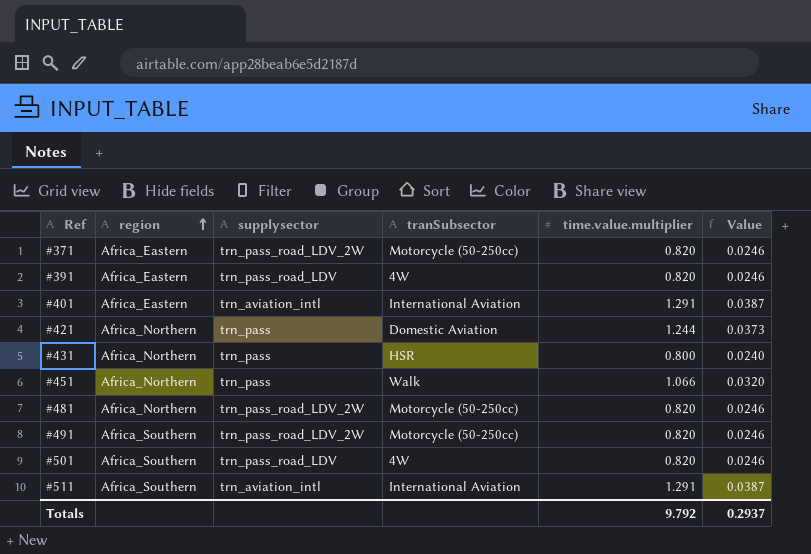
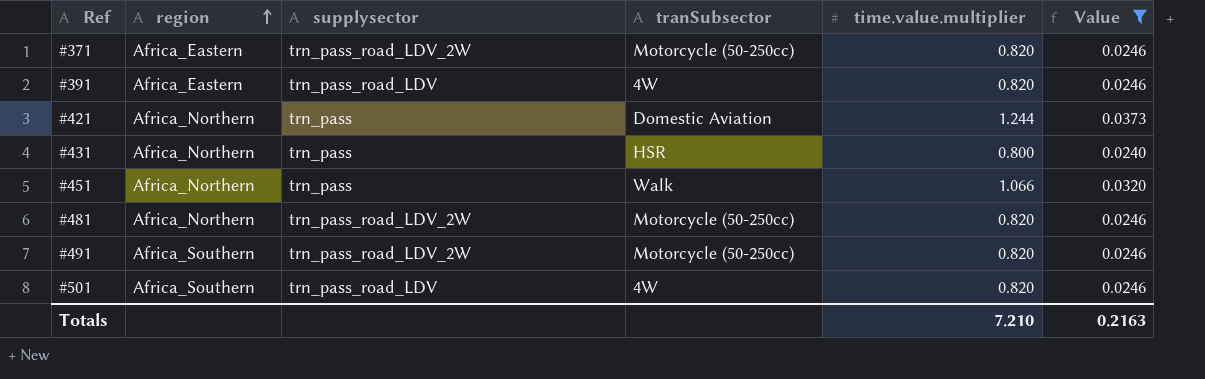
filter: none -> Value != 0.0387
Totals | time.value.multiplier: 9.792 -> 7.210
Totals | Value: 0.2937 -> 0.2163

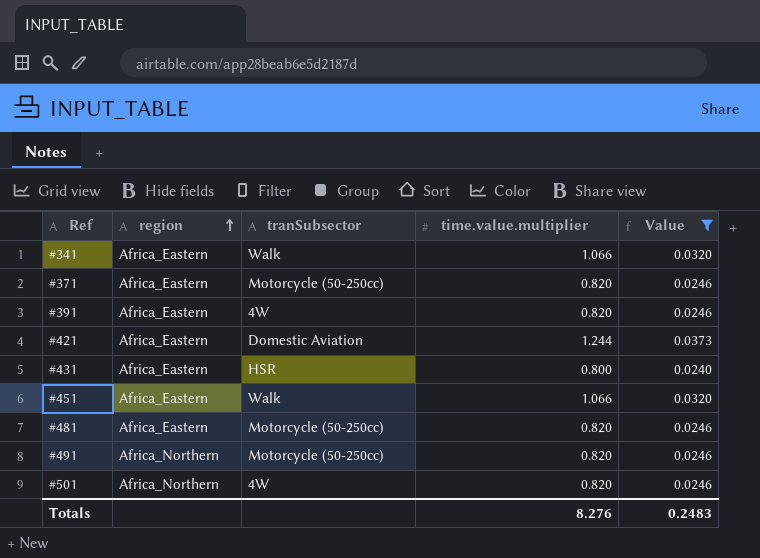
column supplysector | position: 3 -> none
row #341: none -> Africa_Eastern | Walk | 1.066 | 0.0320
#421 | region: Africa_Northern -> Africa_Eastern
#431 | region: Africa_Northern -> Africa_Eastern
#451 | region: Africa_Northern -> Africa_Eastern
#481 | region: Africa_Northern -> Africa_Eastern
#491 | region: Africa_Southern -> Africa_Northern
#501 | region: Africa_Southern -> Africa_Northern
Totals | time.value.multiplier: 7.210 -> 8.276
Totals | Value: 0.2163 -> 0.2483

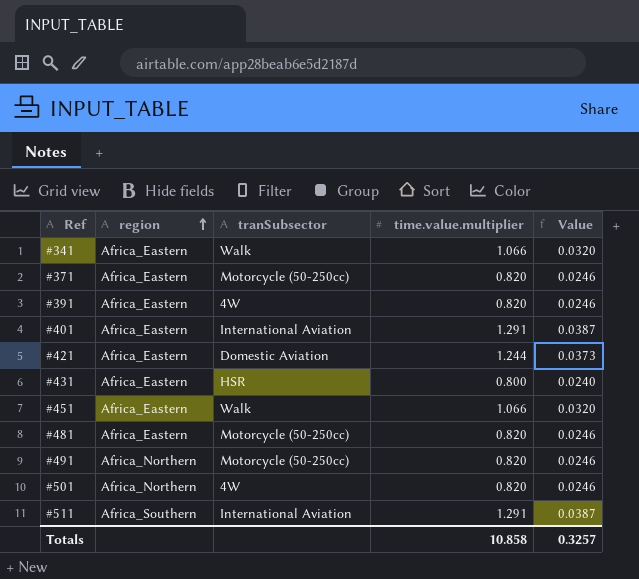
filter: Value != 0.0387 -> none
Totals | time.value.multiplier: 8.276 -> 10.858
Totals | Value: 0.2483 -> 0.3257

